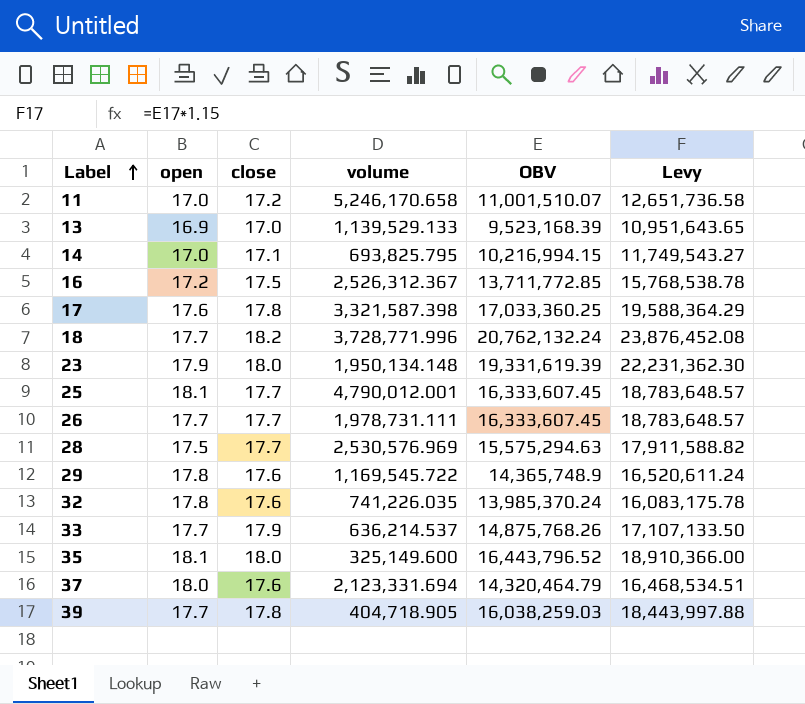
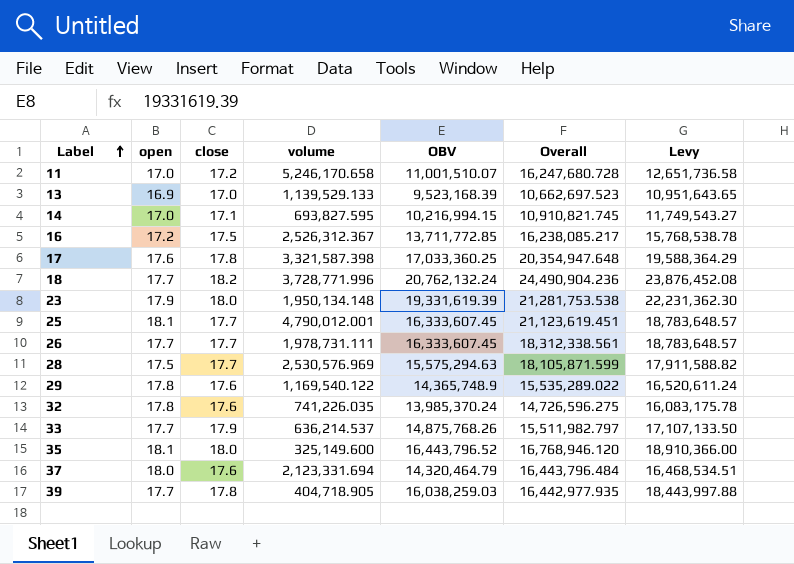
column Overall | formula: none -> [volume] + [OBV]
14 | volume: 693,825.795 -> 693,827.595
29 | volume: 1,169,545.722 -> 1,169,540.122

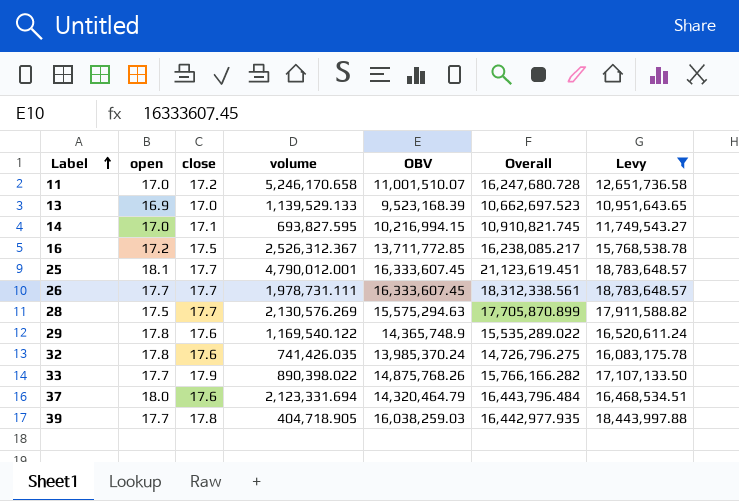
filter: none -> Levy <= 18,783,648.57
28 | volume: 2,530,576.969 -> 2,130,576.269
28 | Overall: 18,105,871.599 -> 17,705,870.899
32 | volume: 741,226.035 -> 741,426.035
32 | Overall: 14,726,596.275 -> 14,726,796.275
33 | volume: 636,214.537 -> 890,398.022
33 | Overall: 15,511,982.797 -> 15,766,166.282

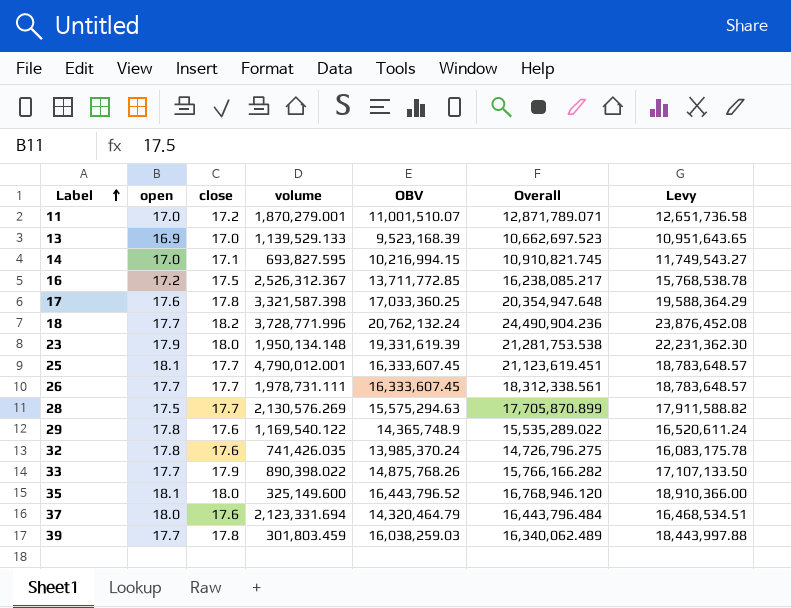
filter: Levy <= 18,783,648.57 -> none
11 | volume: 5,246,170.658 -> 1,870,279.001
11 | Overall: 16,247,680.728 -> 12,871,789.071
39 | volume: 404,718.905 -> 301,803.459
39 | Overall: 16,442,977.935 -> 16,340,062.489

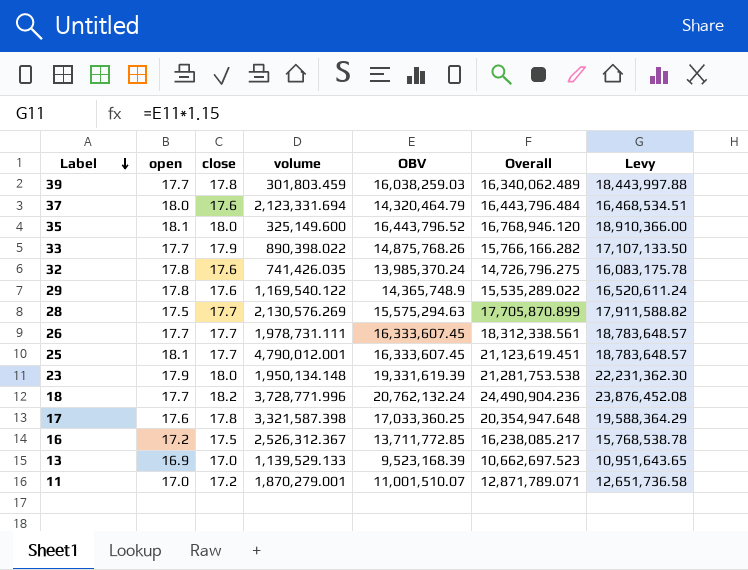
row order: Label ascending -> Label descending
row 14: 17.0 | 17.1 | 693,827.595 | 10,216,994.15 | 10,910,821.745 | 11,749,543.27 -> none

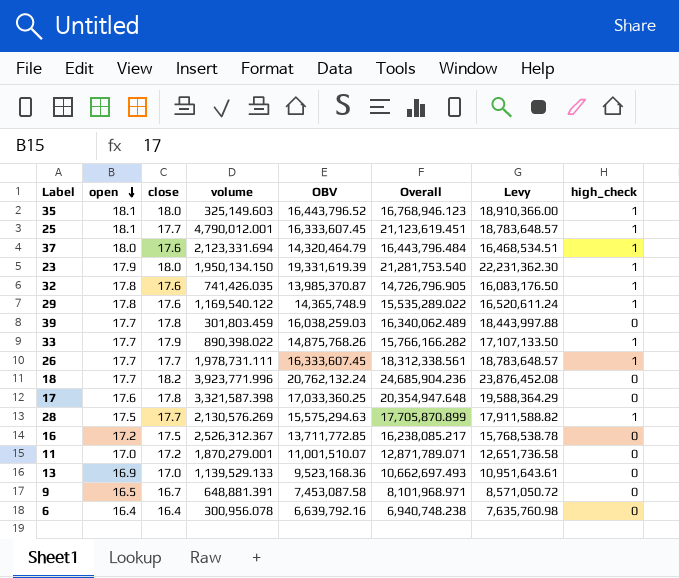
row order: Label descending -> open descending
column high_check | position: none -> 8
35 | volume: 325,149.600 -> 325,149.603
35 | Overall: 16,768,946.120 -> 16,768,946.123
23 | volume: 1,950,134.148 -> 1,950,134.150
23 | Overall: 21,281,753.538 -> 21,281,753.540
32 | OBV: 13,985,370.24 -> 13,985,370.87
32 | Overall: 14,726,796.275 -> 14,726,796.905
32 | Levy: 16,083,175.78 -> 16,083,176.50
18 | volume: 3,728,771.996 -> 3,923,771.996
18 | Overall: 24,490,904.236 -> 24,685,904.236
13 | OBV: 9,523,168.39 -> 9,523,168.36
13 | Overall: 10,662,697.523 -> 10,662,697.493
13 | Levy: 10,951,643.65 -> 10,951,643.61
row 9: none -> 16.5 | 16.7 | 648,881.391 | 7,453,087.58 | 8,101,968.971 | 8,571,050.72 | 0
row 6: none -> 16.4 | 16.4 | 300,956.078 | 6,639,792.16 | 6,940,748.238 | 7,635,760.98 | 0

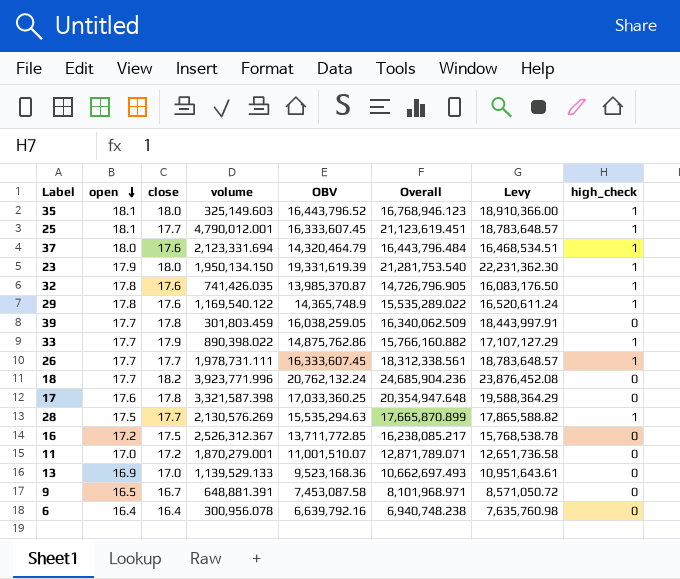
39 | OBV: 16,038,259.03 -> 16,038,259.05
39 | Overall: 16,340,062.489 -> 16,340,062.509
39 | Levy: 18,443,997.88 -> 18,443,997.91
33 | OBV: 14,875,768.26 -> 14,875,762.86
33 | Overall: 15,766,166.282 -> 15,766,160.882
33 | Levy: 17,107,133.50 -> 17,107,127.29
28 | OBV: 15,575,294.63 -> 15,535,294.63
28 | Overall: 17,705,870.899 -> 17,665,870.899
28 | Levy: 17,911,588.82 -> 17,865,588.82

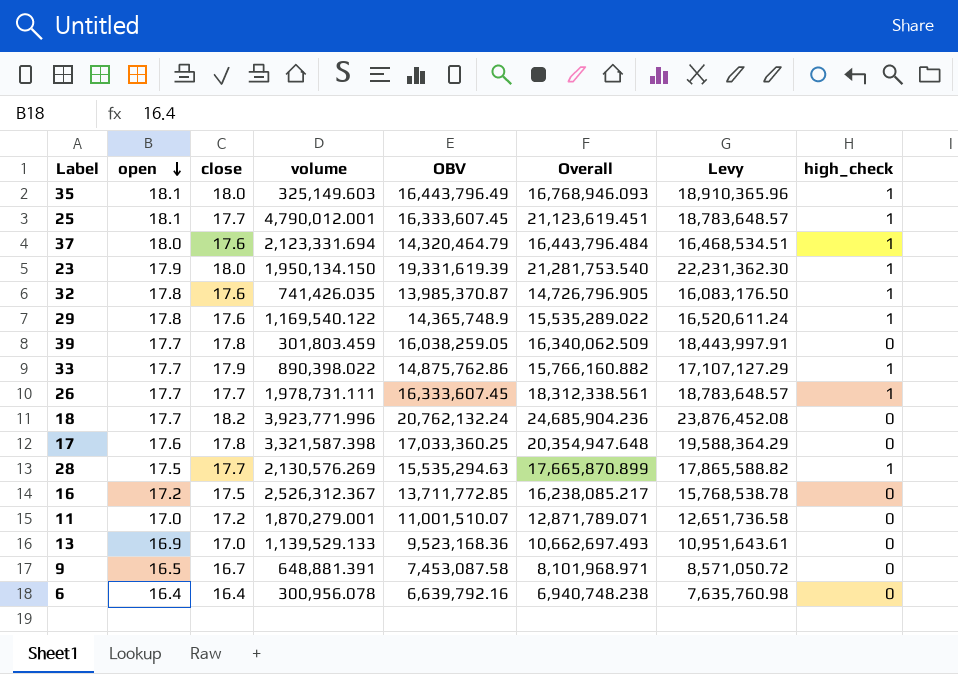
35 | OBV: 16,443,796.52 -> 16,443,796.49
35 | Overall: 16,768,946.123 -> 16,768,946.093
35 | Levy: 18,910,366.00 -> 18,910,365.96

